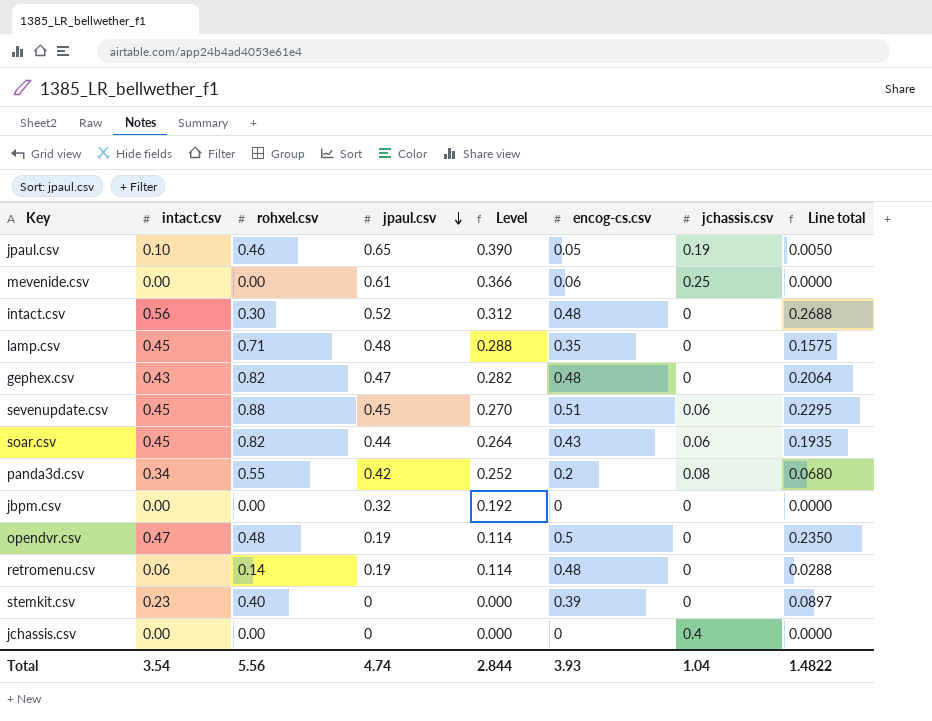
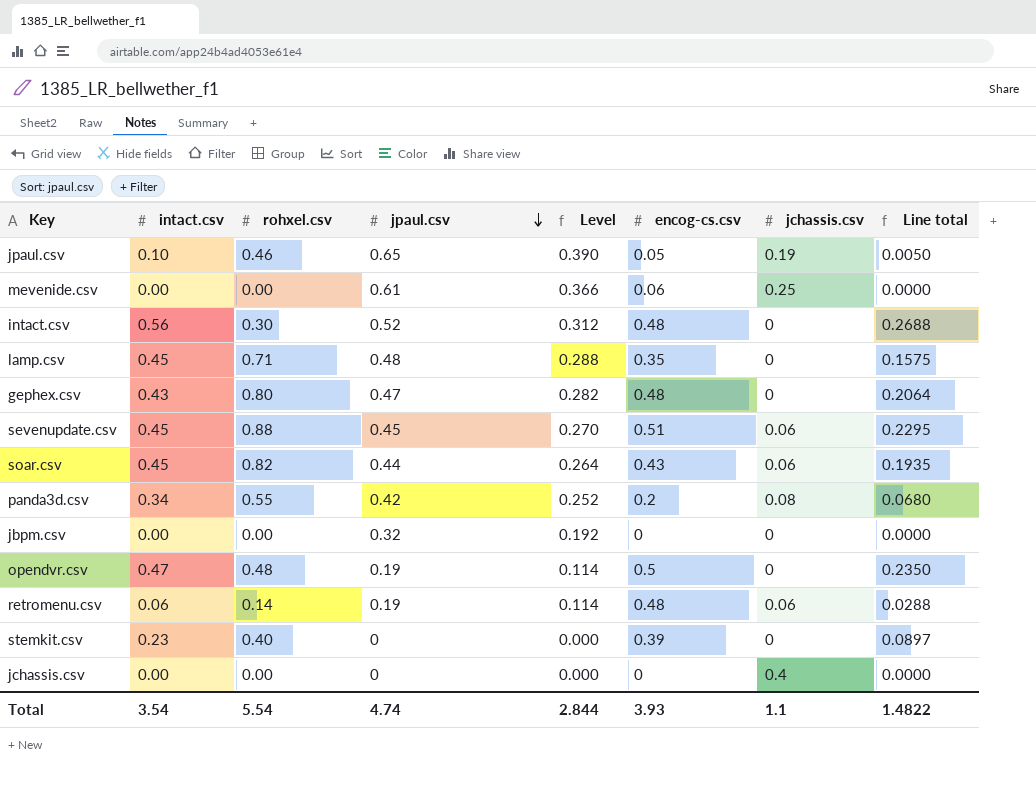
gephex.csv | rohxel.csv: 0.82 -> 0.80
retromenu.csv | jchassis.csv: 0 -> 0.06
Total | rohxel.csv: 5.56 -> 5.54
Total | jchassis.csv: 1.04 -> 1.1

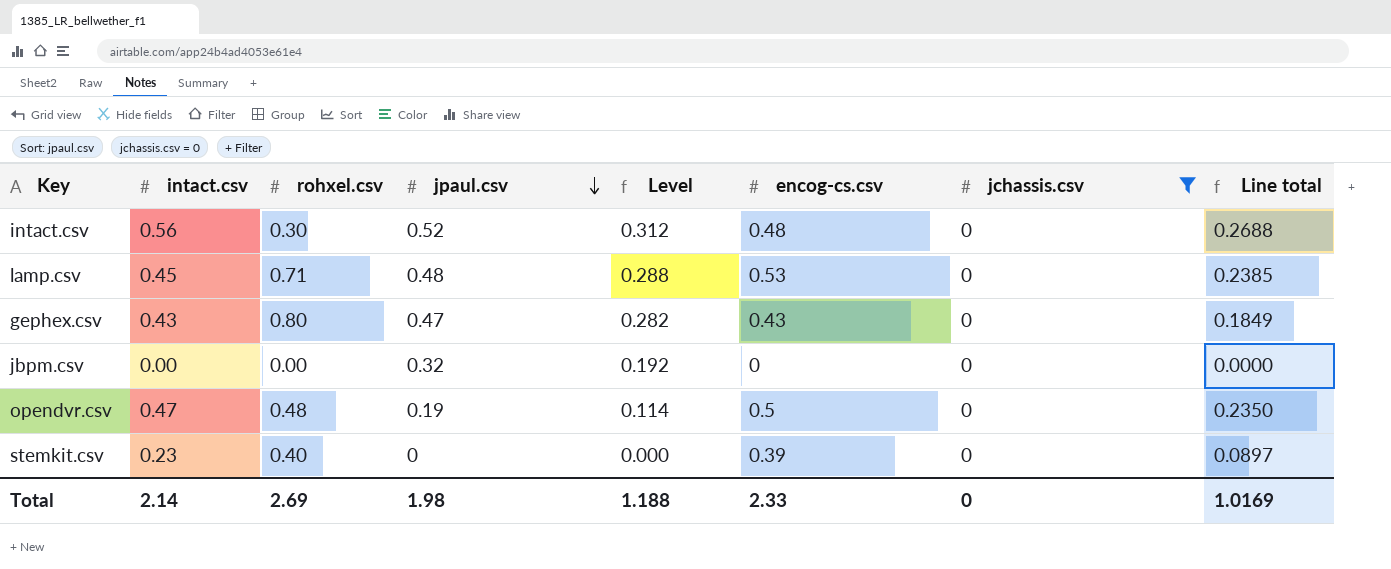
filter: none -> jchassis.csv = 0
lamp.csv | encog-cs.csv: 0.35 -> 0.53
lamp.csv | Line total: 0.1575 -> 0.2385
gephex.csv | encog-cs.csv: 0.48 -> 0.43
gephex.csv | Line total: 0.2064 -> 0.1849
Total | intact.csv: 3.54 -> 2.14
Total | rohxel.csv: 5.54 -> 2.69
Total | jpaul.csv: 4.74 -> 1.98
Total | Level: 2.844 -> 1.188
Total | encog-cs.csv: 3.93 -> 2.33
Total | jchassis.csv: 1.1 -> 0
Total | Line total: 1.4822 -> 1.0169

